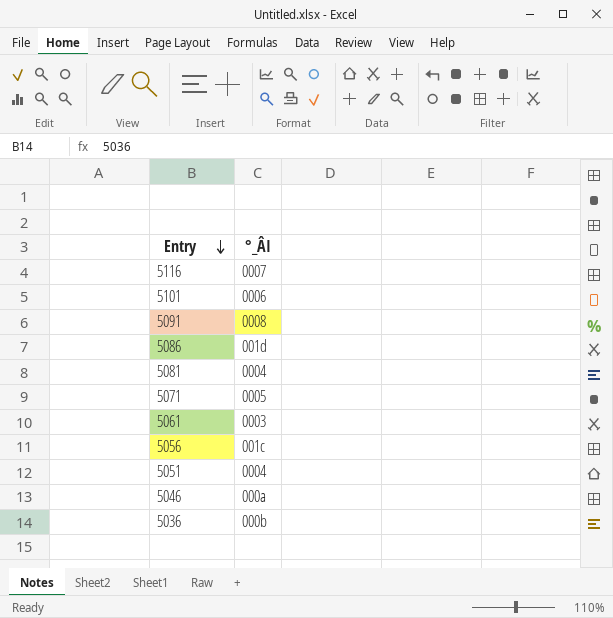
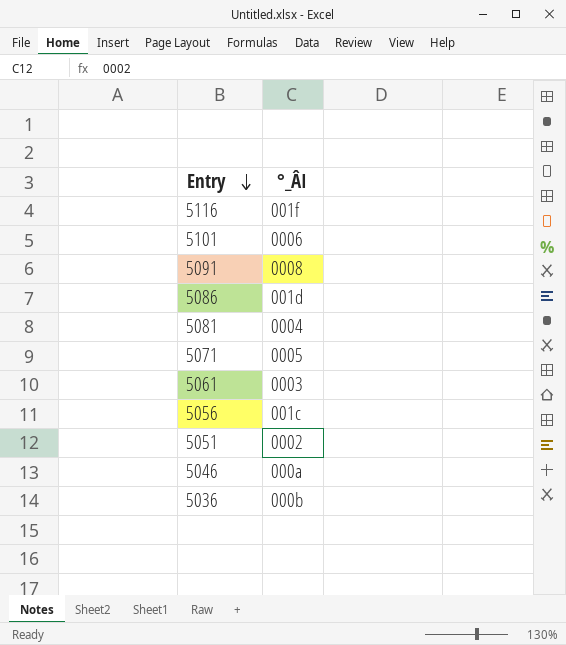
5116 | °_ÂI: 0007 -> 001f
5051 | °_ÂI: 0004 -> 0002

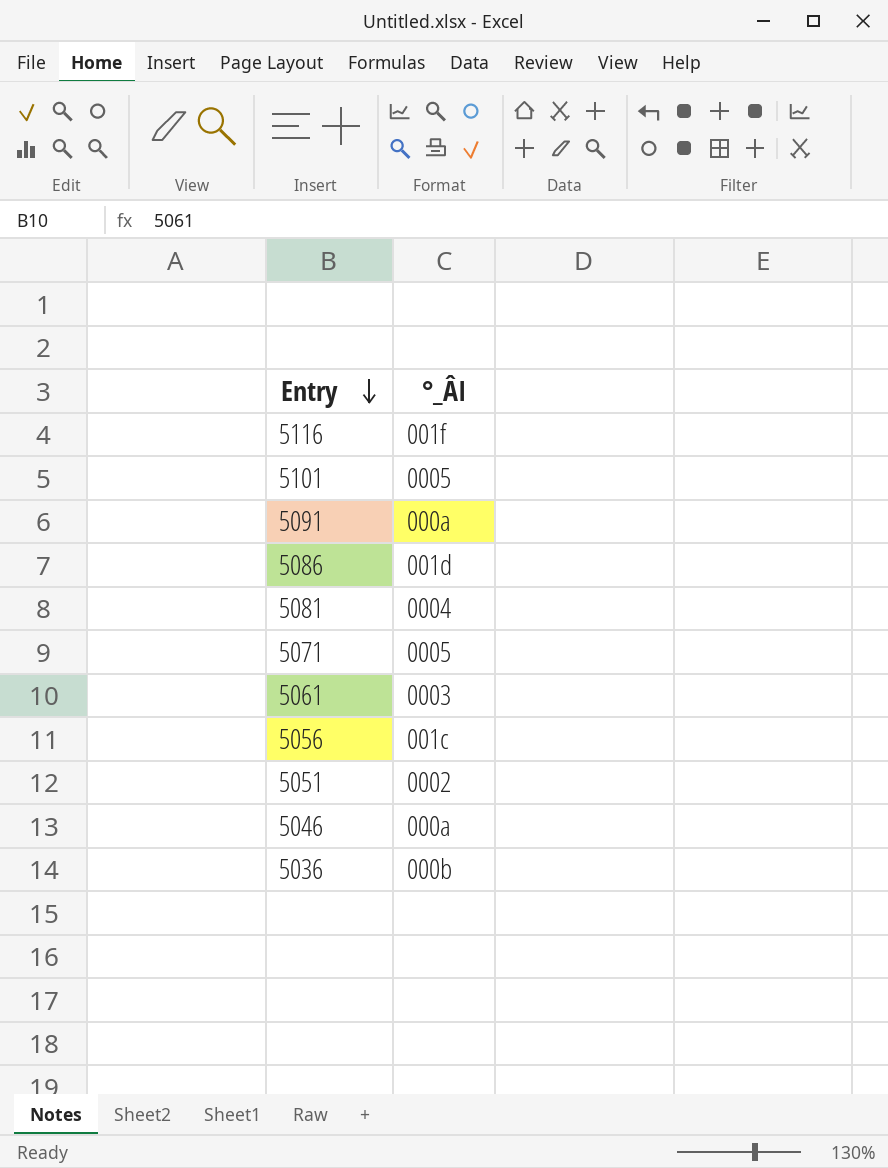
5101 | °_ÂI: 0006 -> 0005
5091 | °_ÂI: 0008 -> 000a

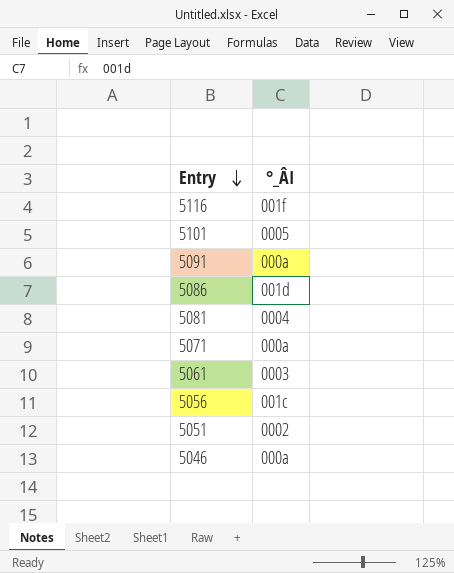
row 5036: 000b -> none
5071 | °_ÂI: 0005 -> 000a

